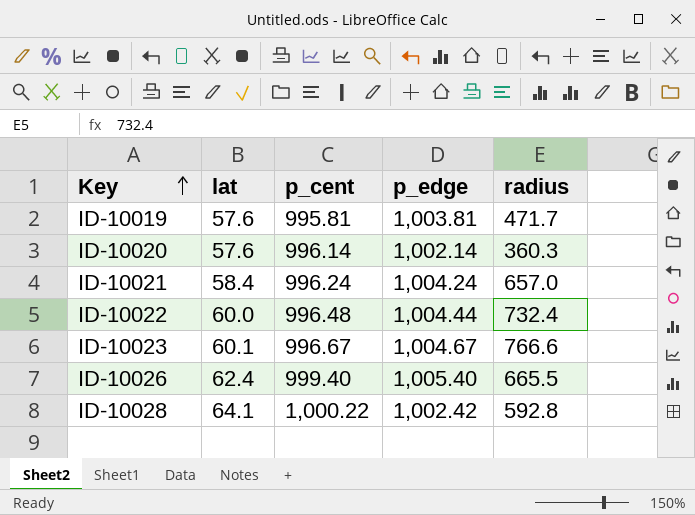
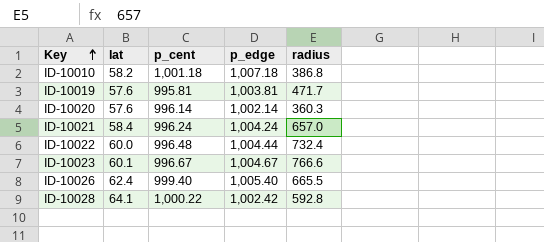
row ID-10010: none -> 58.2 | 1,001.18 | 1,007.18 | 386.8

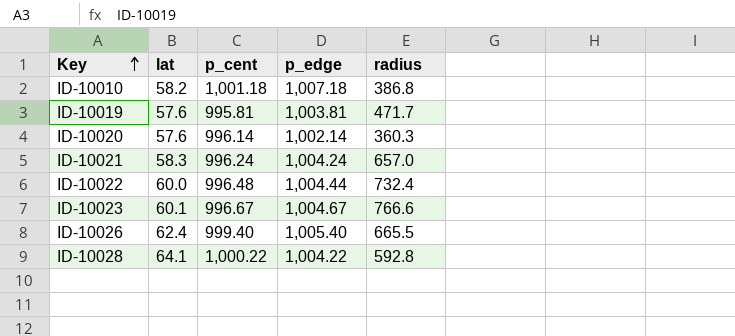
ID-10021 | lat: 58.4 -> 58.3
ID-10028 | p_edge: 1,002.42 -> 1,004.22

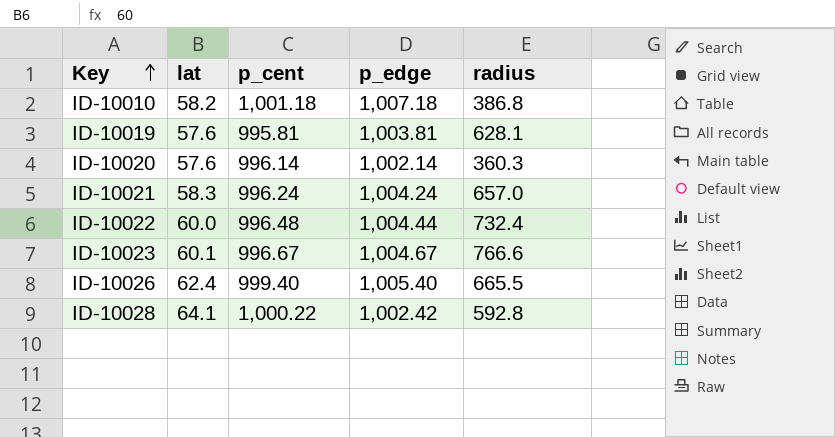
ID-10019 | radius: 471.7 -> 628.1
ID-10028 | p_edge: 1,004.22 -> 1,002.42

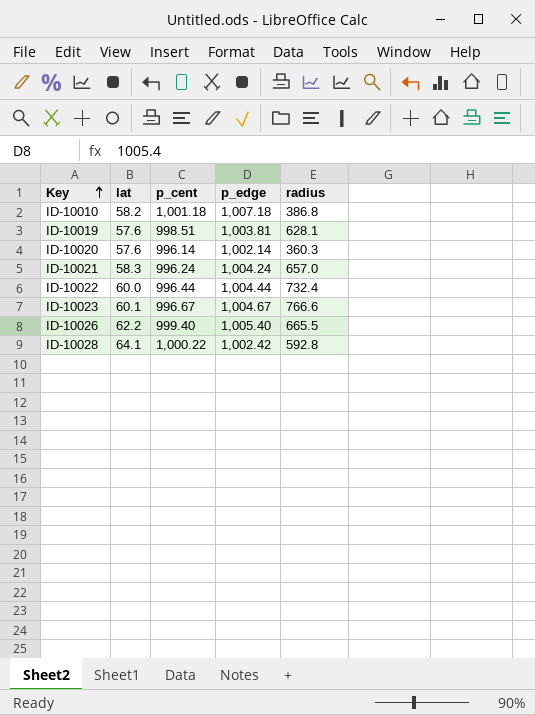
ID-10019 | p_cent: 995.81 -> 998.51
ID-10022 | p_cent: 996.48 -> 996.44
ID-10026 | lat: 62.4 -> 62.2

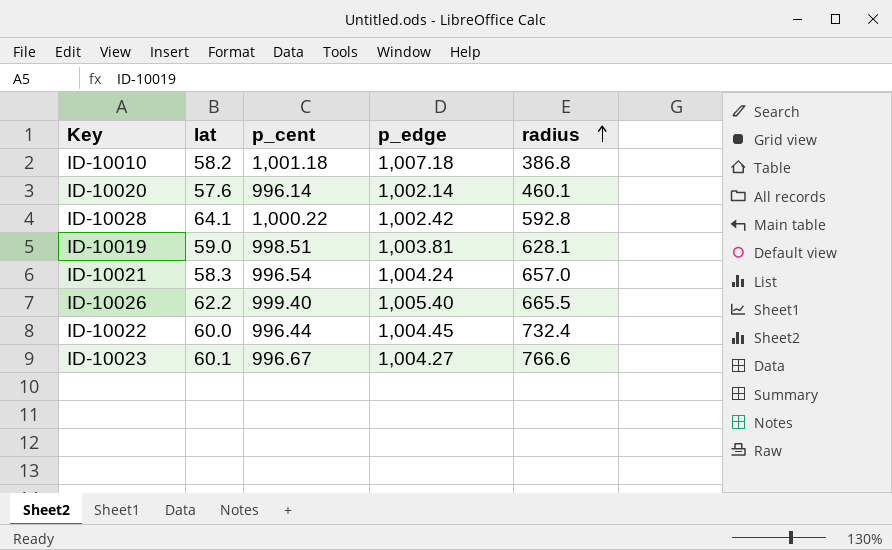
row order: Key ascending -> radius ascending
ID-10020 | radius: 360.3 -> 460.1
ID-10019 | lat: 57.6 -> 59.0
ID-10021 | p_cent: 996.24 -> 996.54
ID-10022 | p_edge: 1,004.44 -> 1,004.45
ID-10023 | p_edge: 1,004.67 -> 1,004.27

